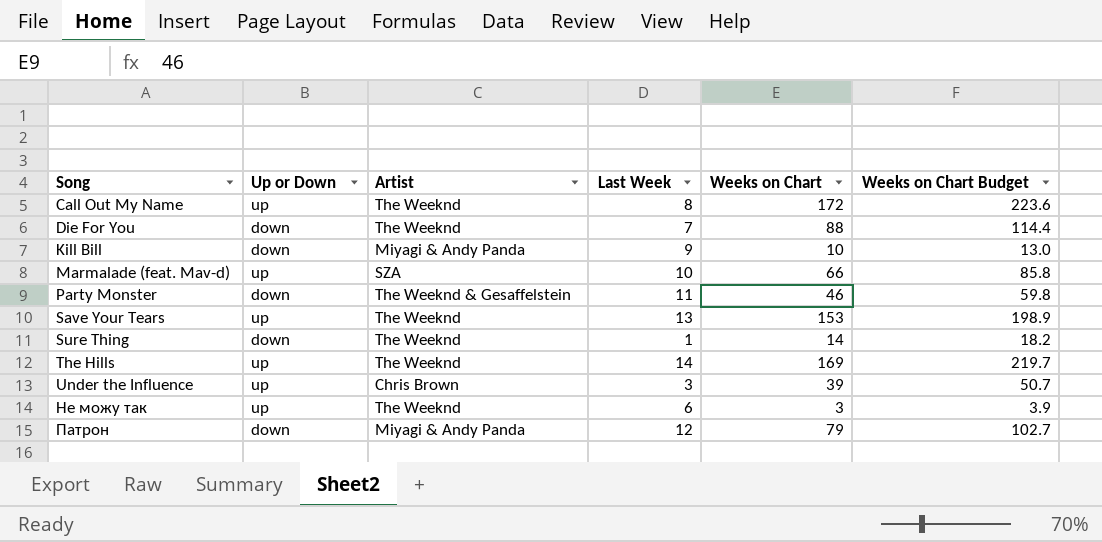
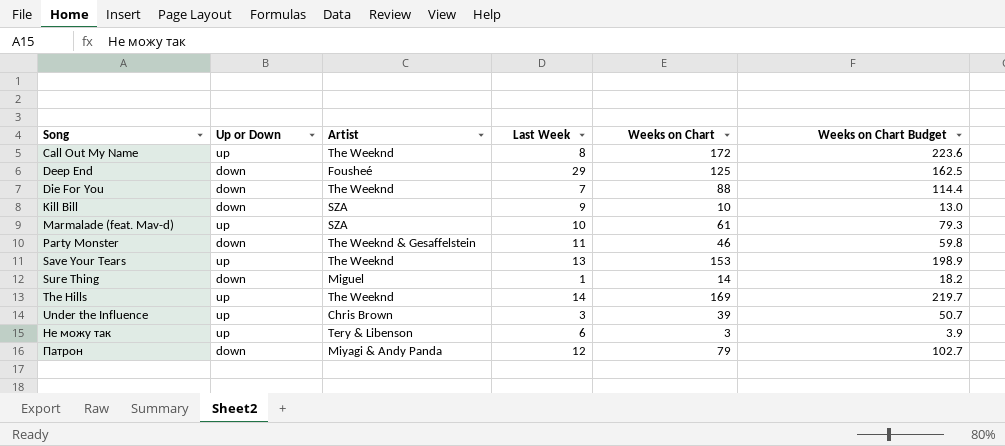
row Deep End: none -> down | Fousheé | 29 | 125 | 162.5
Kill Bill | Artist: Miyagi & Andy Panda -> SZA
Marmalade (feat. Mav-d) | Weeks on Chart: 66 -> 61
Marmalade (feat. Mav-d) | Weeks on Chart Budget: 85.8 -> 79.3
Sure Thing | Artist: The Weeknd -> Miguel
Не можу так | Artist: The Weeknd -> Tery & Libenson

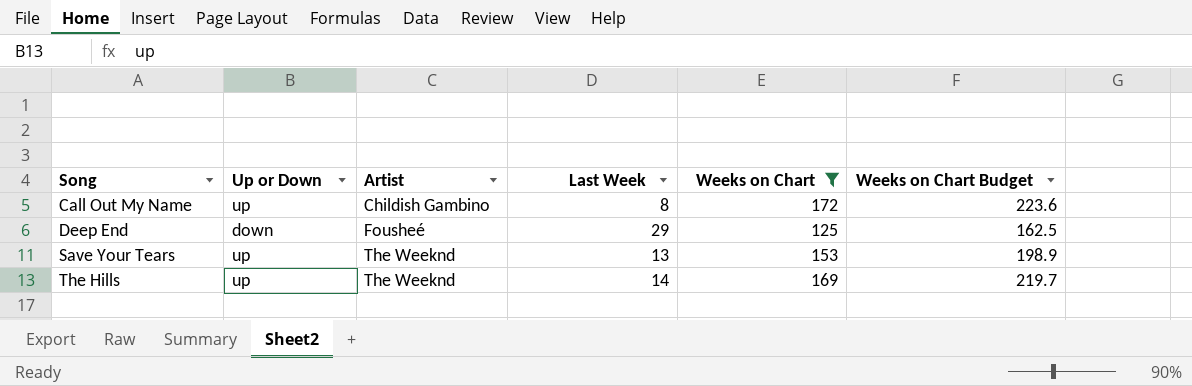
filter: none -> Weeks on Chart >= 125
Call Out My Name | Artist: The Weeknd -> Childish Gambino

